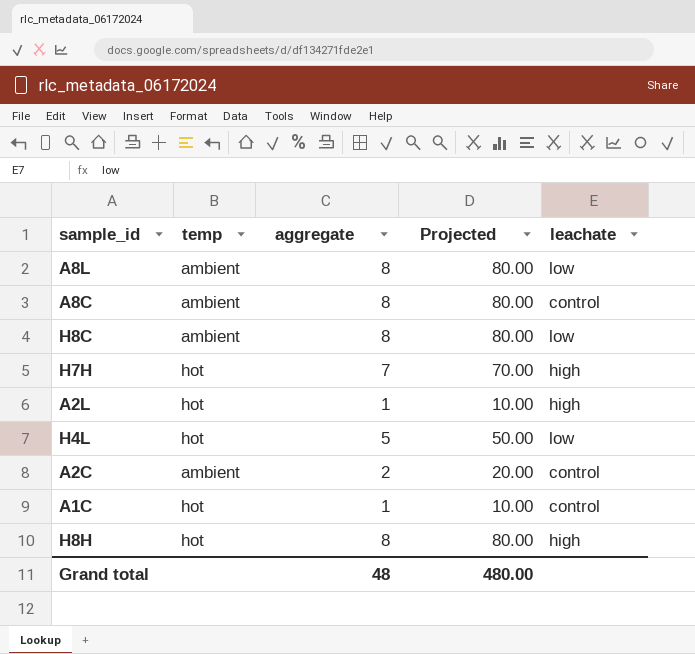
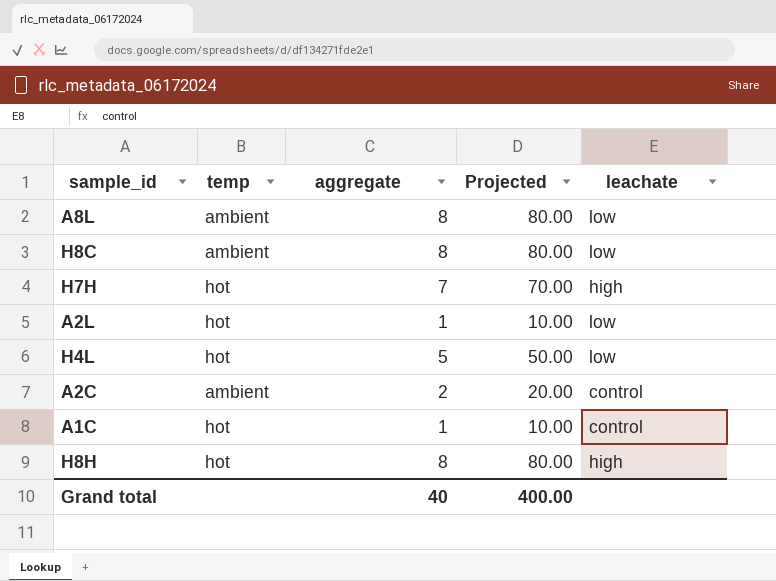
row A8C: ambient | 8 | 80.00 | control -> none
A2L | leachate: high -> low
Grand total | aggregate: 48 -> 40
Grand total | Projected: 480.00 -> 400.00

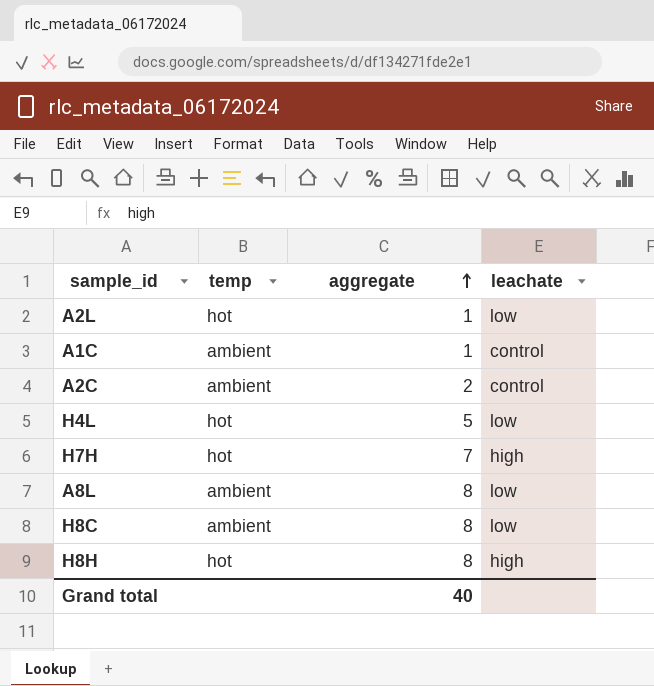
row order: none -> aggregate ascending
column Projected | formula: [aggregate] * 10 -> none
A1C | temp: hot -> ambient

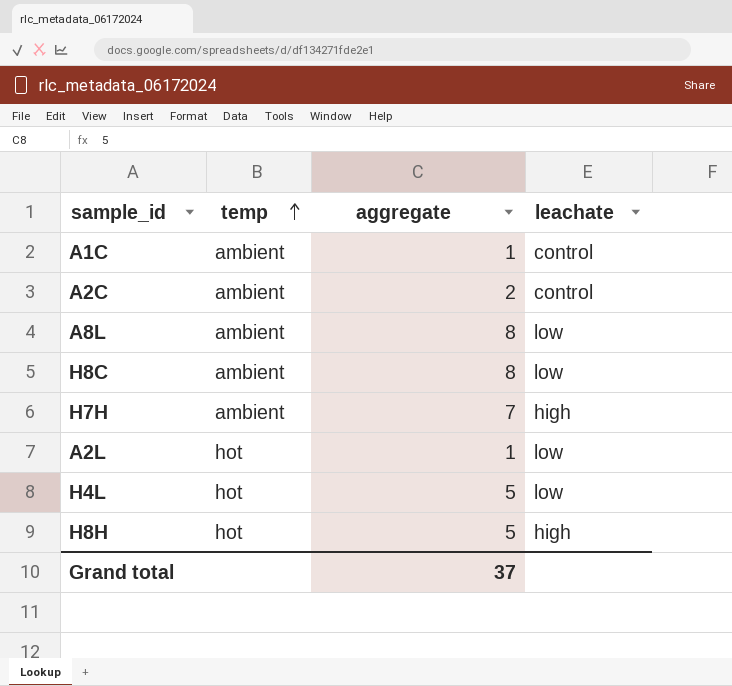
row order: aggregate ascending -> temp ascending
H7H | temp: hot -> ambient
H8H | aggregate: 8 -> 5
Grand total | aggregate: 40 -> 37

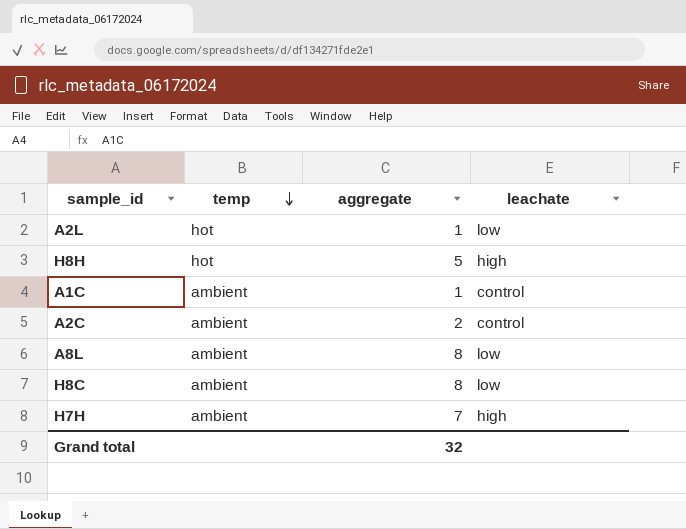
row order: temp ascending -> temp descending
row H4L: hot | 5 | low -> none
Grand total | aggregate: 37 -> 32

